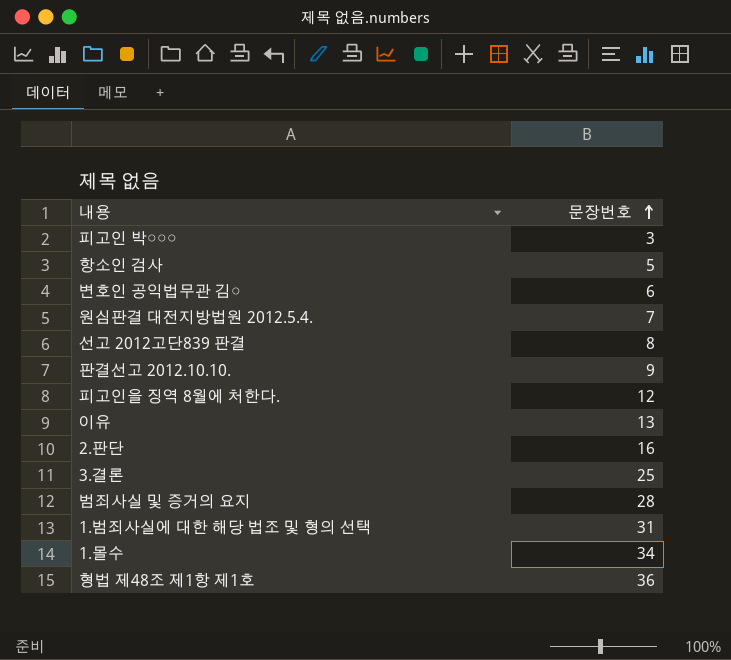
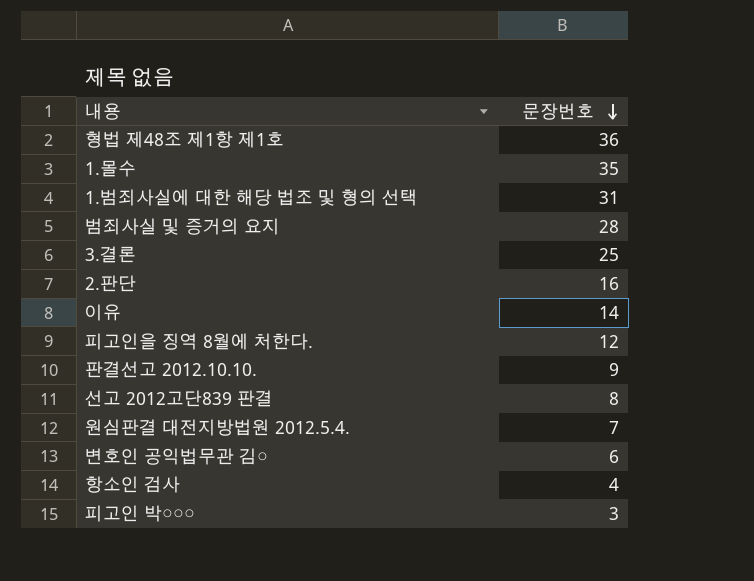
row order: 문장번호 ascending -> 문장번호 descending
1.몰수 | 문장번호: 34 -> 35
이유 | 문장번호: 13 -> 14
항소인 검사 | 문장번호: 5 -> 4

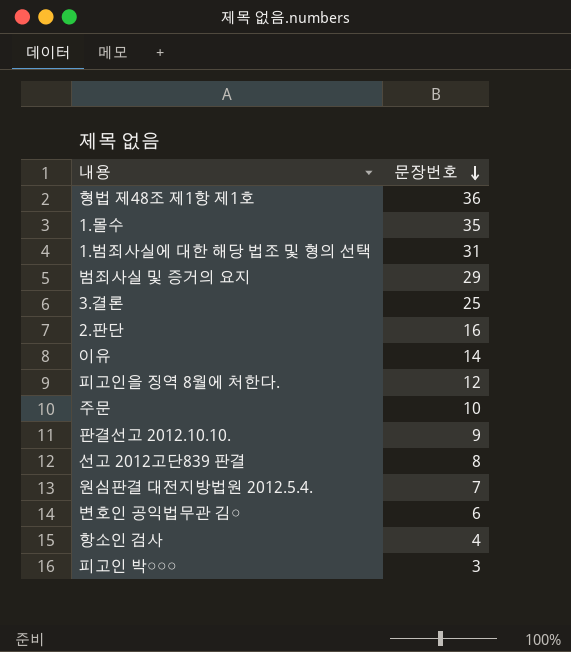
범죄사실 및 증거의 요지 | 문장번호: 28 -> 29
row 주문: none -> 10

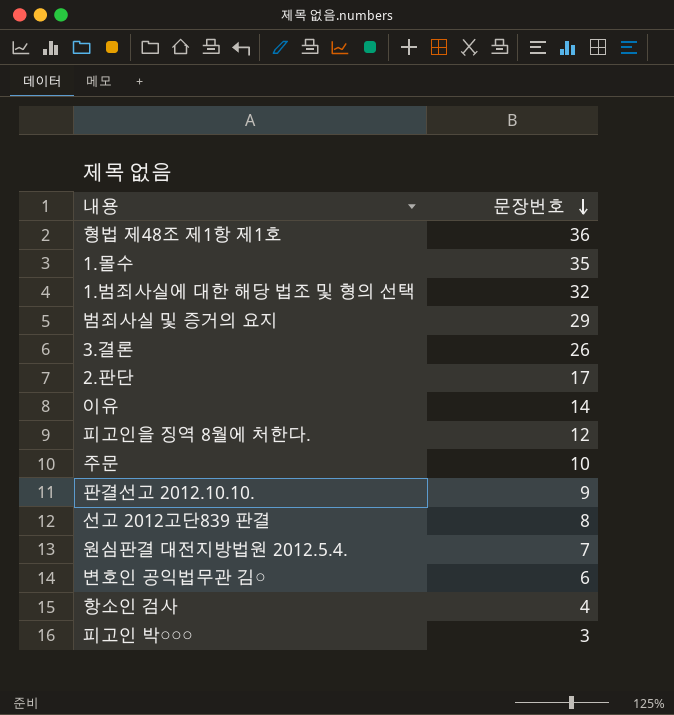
1.범죄사실에 대한 해당 법조 및 형의 선택 | 문장번호: 31 -> 32
3.결론 | 문장번호: 25 -> 26
2.판단 | 문장번호: 16 -> 17

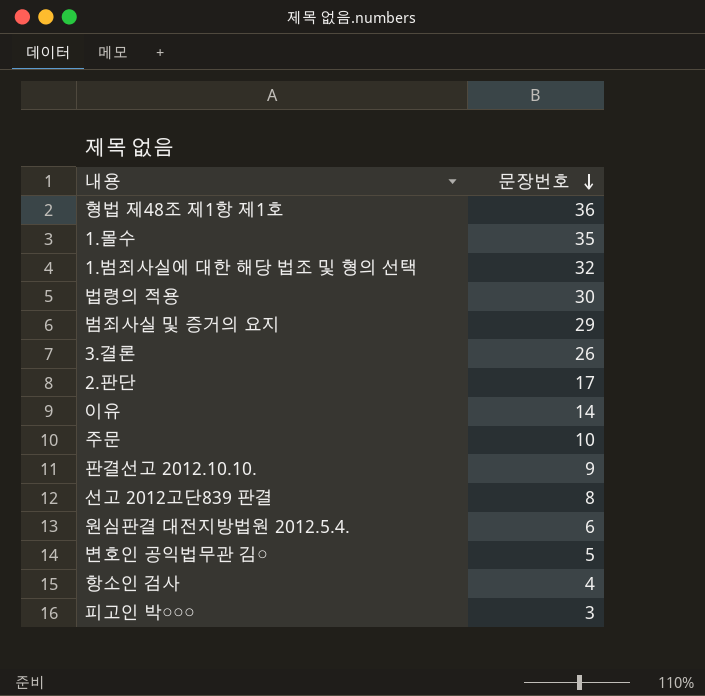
row 피고인을 징역 8월에 처한다.: 12 -> none
row 법령의 적용: none -> 30
원심판결 대전지방법원 2012.5.4. | 문장번호: 7 -> 6
변호인 공익법무관 김○ | 문장번호: 6 -> 5

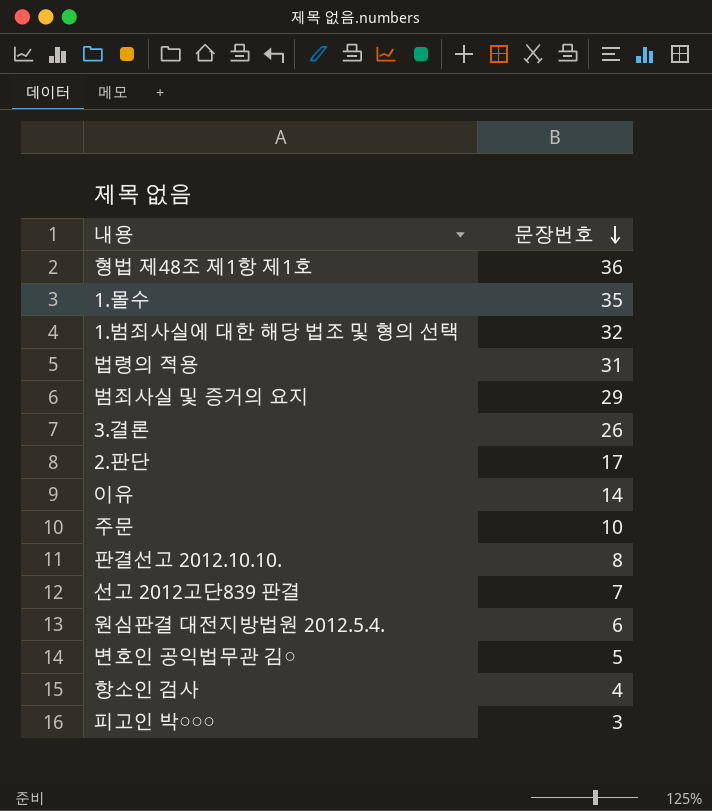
법령의 적용 | 문장번호: 30 -> 31
판결선고 2012.10.10. | 문장번호: 9 -> 8
선고 2012고단839 판결 | 문장번호: 8 -> 7

